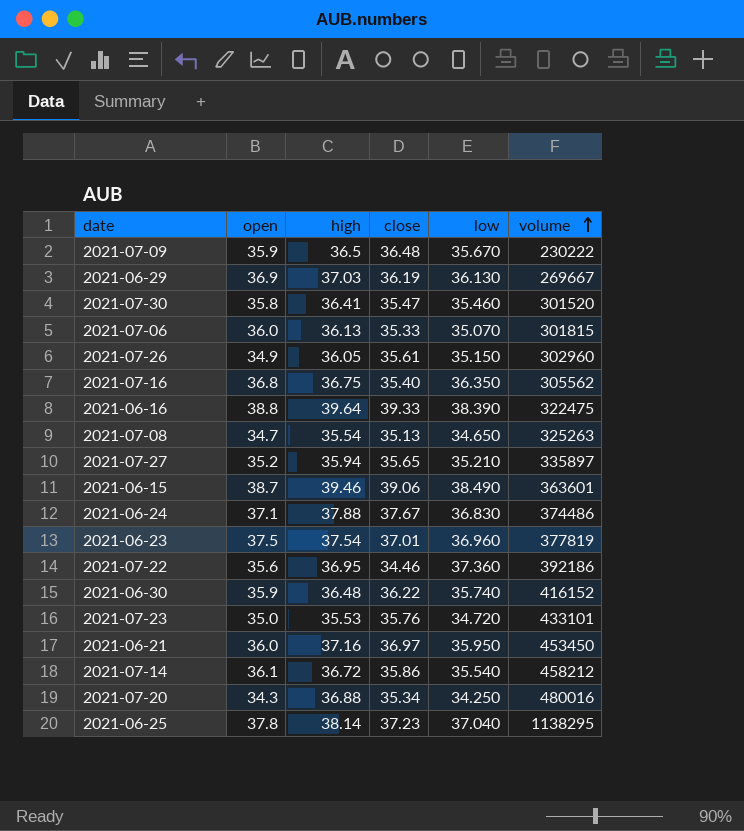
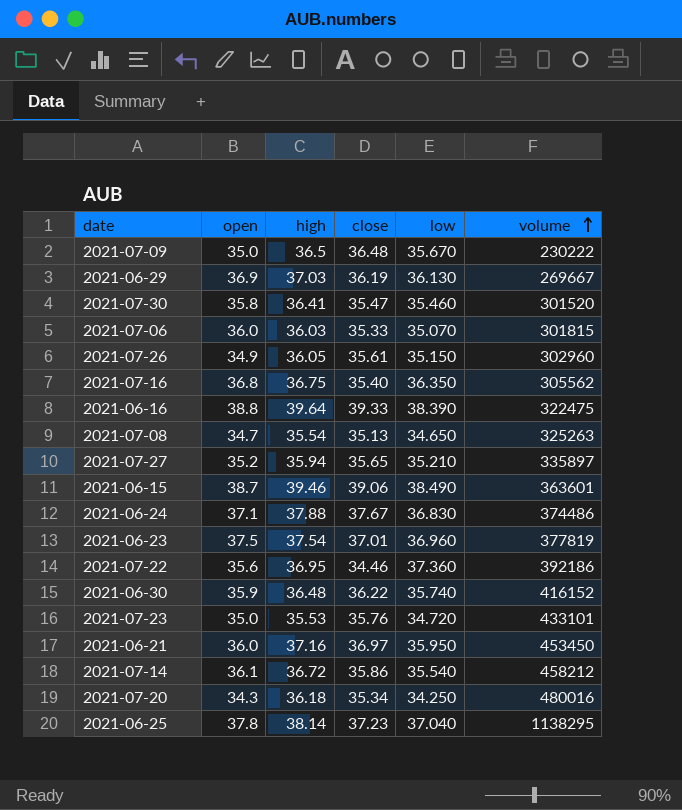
2021-07-09 | open: 35.9 -> 35.0
2021-07-06 | high: 36.13 -> 36.03
2021-07-20 | high: 36.88 -> 36.18

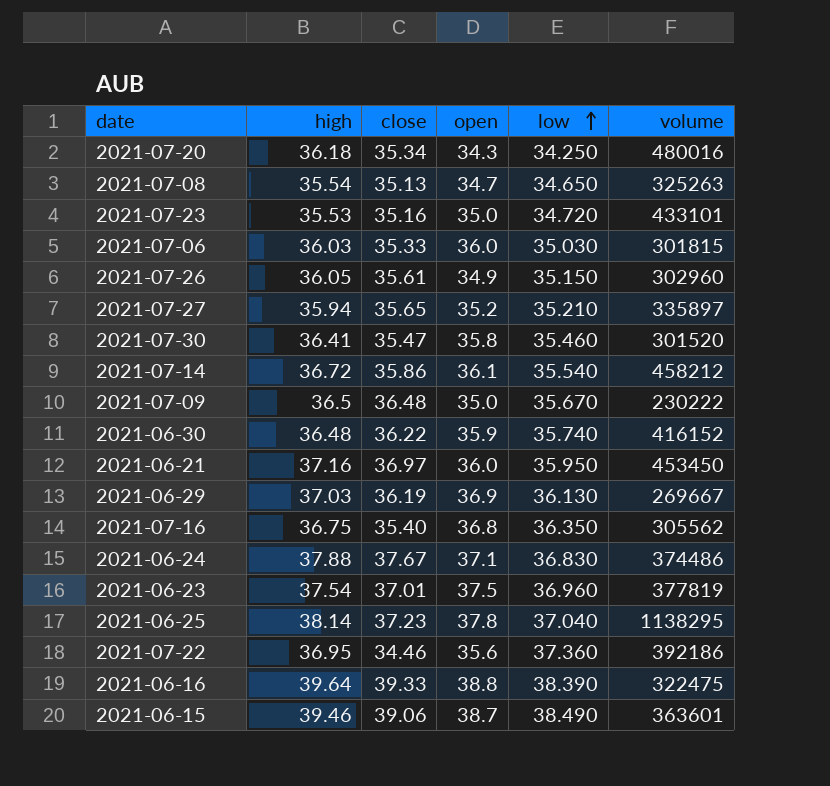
row order: volume ascending -> low ascending
column open | position: 2 -> 4
2021-07-23 | close: 35.76 -> 35.16
2021-07-06 | low: 35.070 -> 35.030

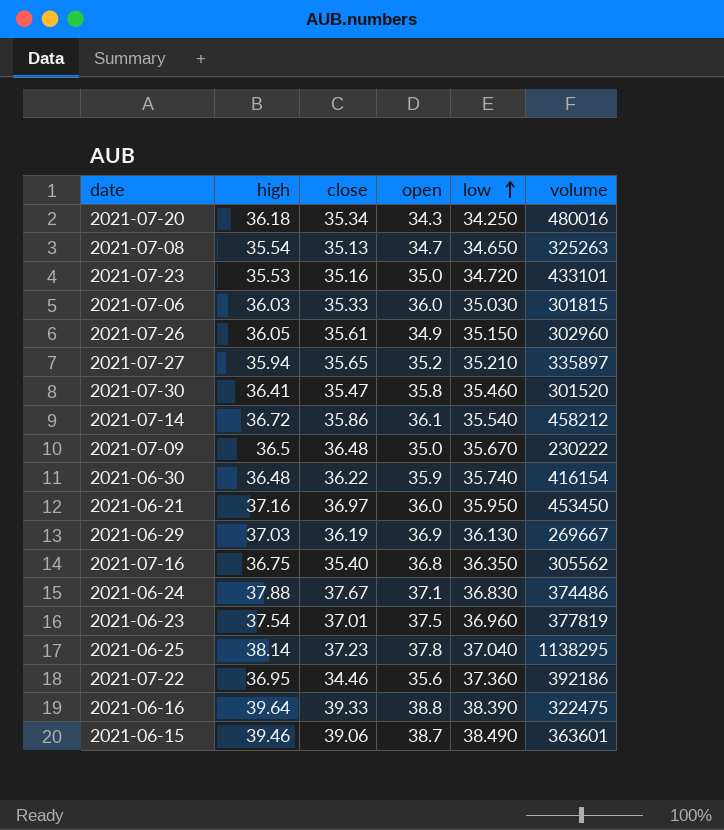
2021-06-30 | volume: 416152 -> 416154

